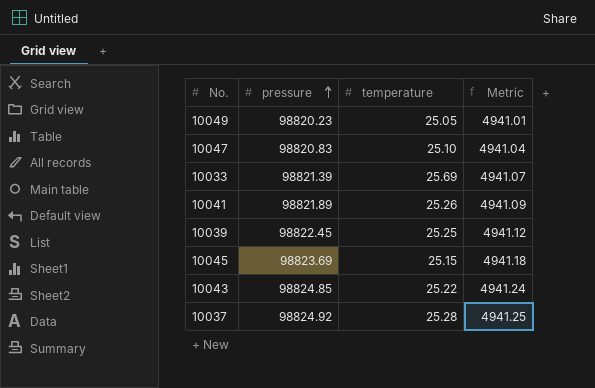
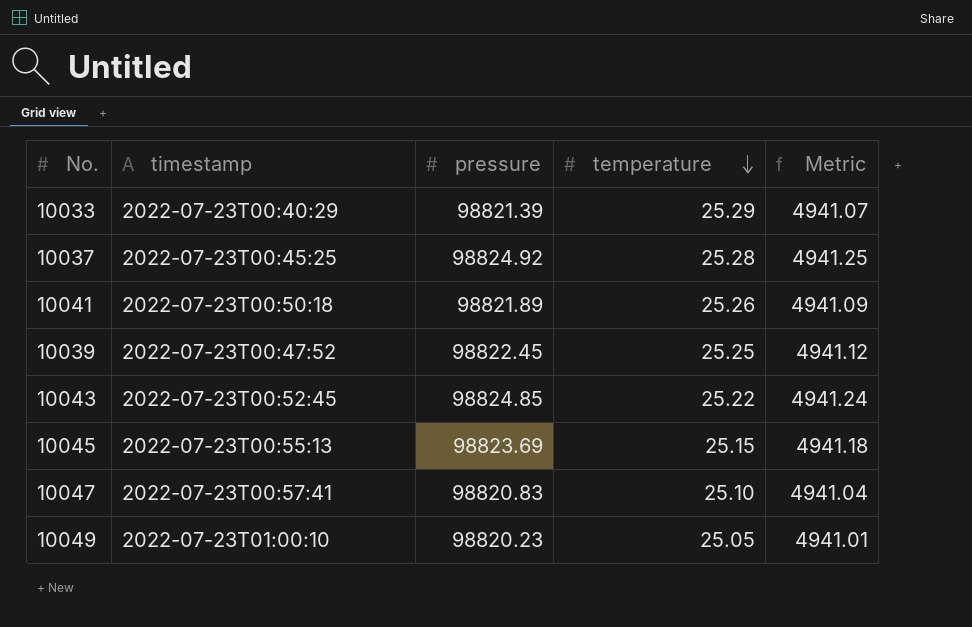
row order: pressure ascending -> temperature descending
column timestamp | position: none -> 2
10033 | temperature: 25.69 -> 25.29

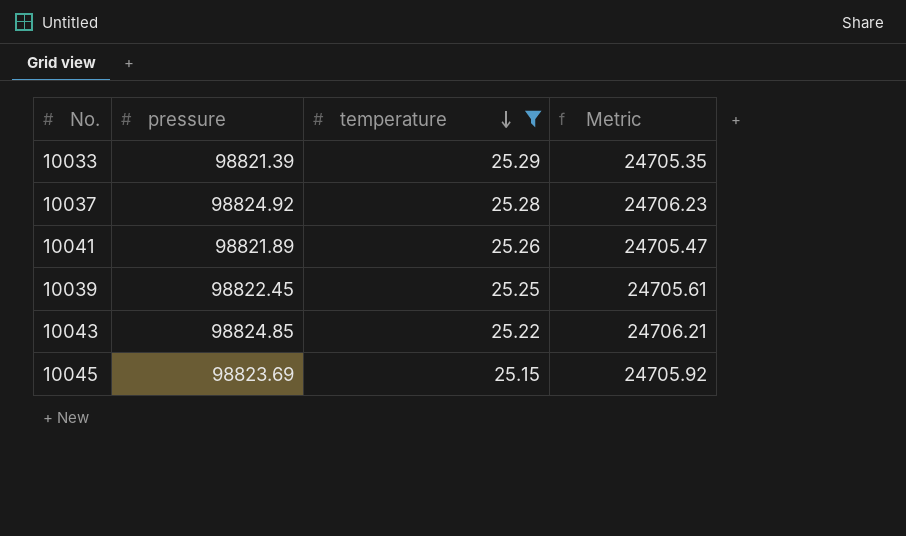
filter: none -> temperature >= 25.15
column timestamp | position: 2 -> none
column Metric | formula: [pressure] * 0.05 -> [pressure] * 0.25

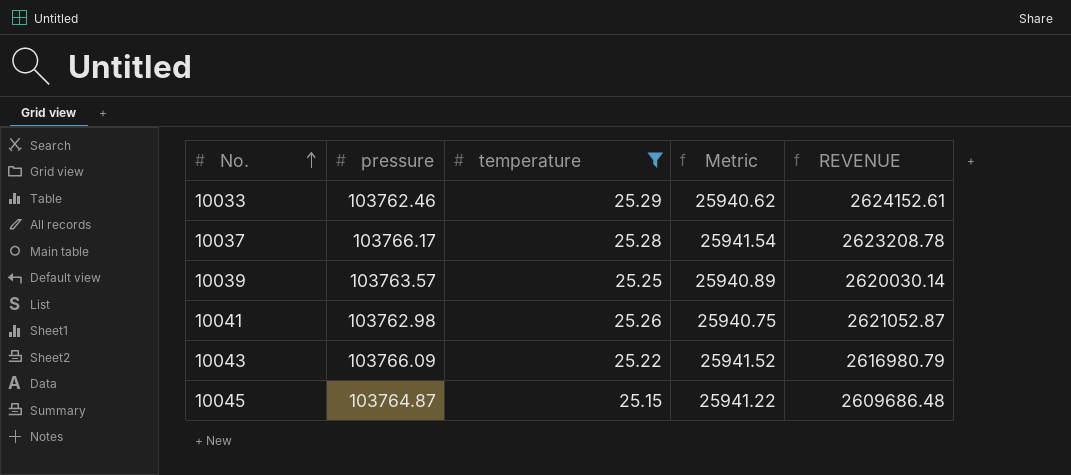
row order: temperature descending -> No. ascending
column REVENUE | formula: none -> [pressure] * [temperature]
10033 | pressure: 98821.39 -> 103762.46
10033 | Metric: 24705.35 -> 25940.62
10037 | pressure: 98824.92 -> 103766.17
10037 | Metric: 24706.23 -> 25941.54
10039 | pressure: 98822.45 -> 103763.57
10039 | Metric: 24705.61 -> 25940.89
10041 | pressure: 98821.89 -> 103762.98
10041 | Metric: 24705.47 -> 25940.75
10043 | pressure: 98824.85 -> 103766.09
10043 | Metric: 24706.21 -> 25941.52
10045 | pressure: 98823.69 -> 103764.87
10045 | Metric: 24705.92 -> 25941.22

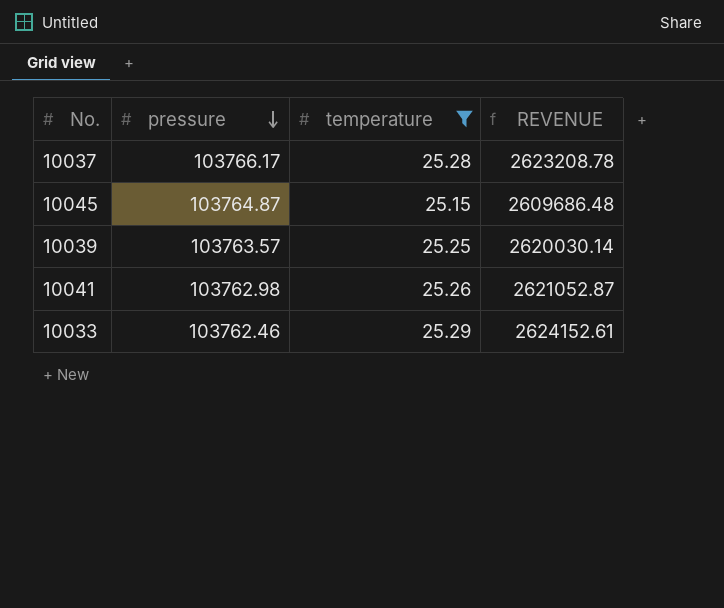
row order: No. ascending -> pressure descending
column Metric | formula: [pressure] * 0.25 -> none
row 10043: 103766.09 | 25.22 | 25941.52 | 2616980.79 -> none

